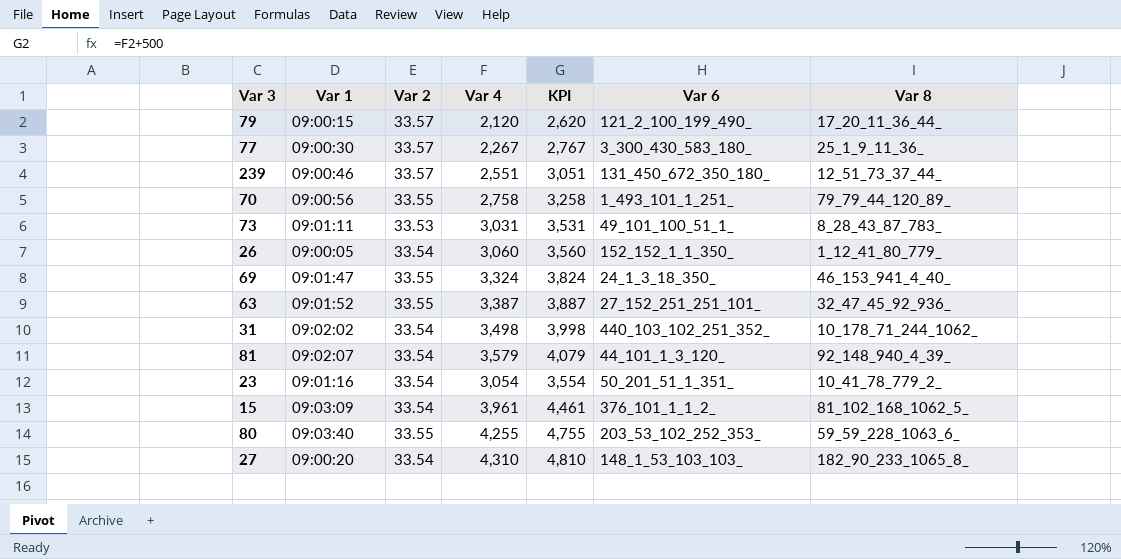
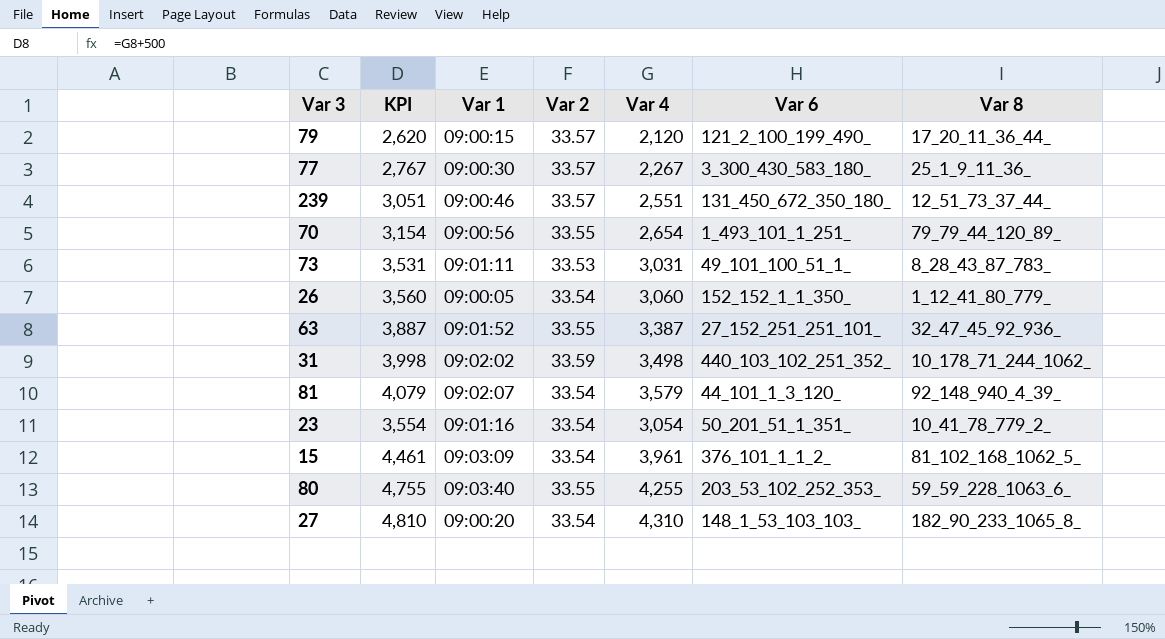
column KPI | position: 5 -> 2
row 69: 09:01:47 | 33.55 | 3,324 | 3,824 | 24_1_3_18_350_ | 46_153_941_4_40_ -> none
70 | KPI: 3,258 -> 3,154
70 | Var 4: 2,758 -> 2,654
31 | Var 2: 33.54 -> 33.59

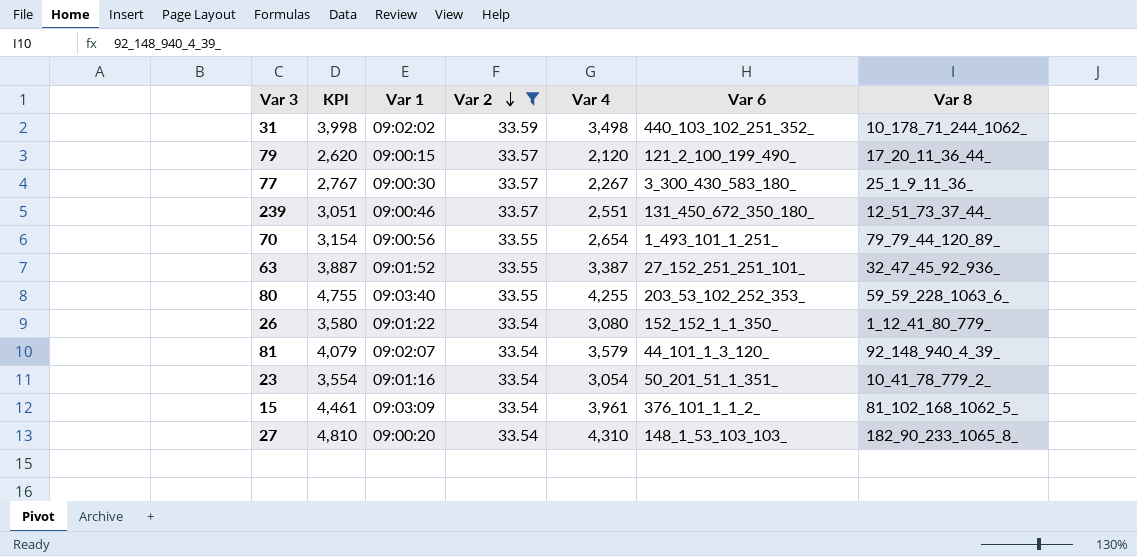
filter: none -> Var 2 != 33.53
row order: none -> Var 2 descending
26 | KPI: 3,560 -> 3,580
26 | Var 1: 09:00:05 -> 09:01:22
26 | Var 4: 3,060 -> 3,080

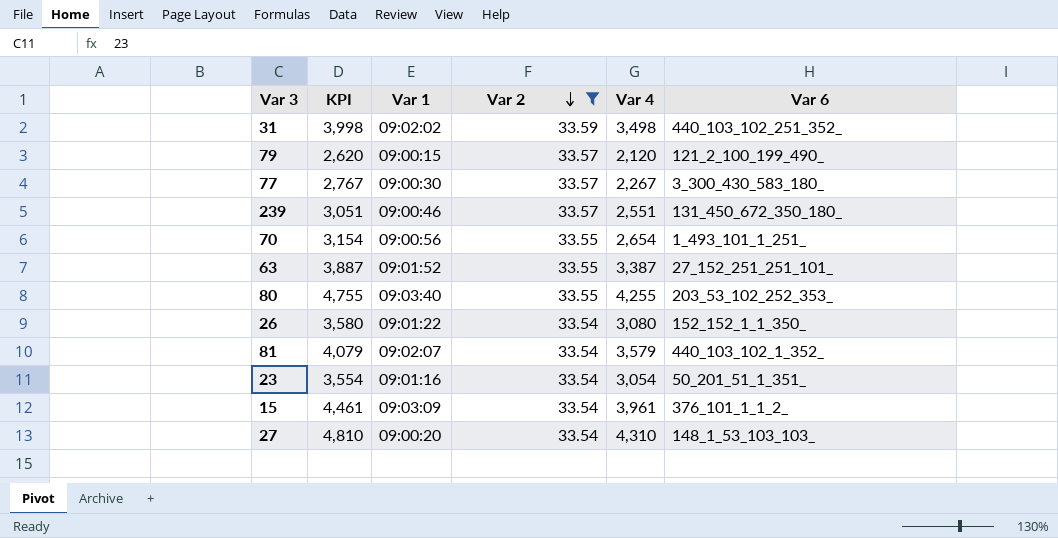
column Var 8 | position: 7 -> none
81 | Var 6: 44_101_1_3_120_ -> 440_103_102_1_352_

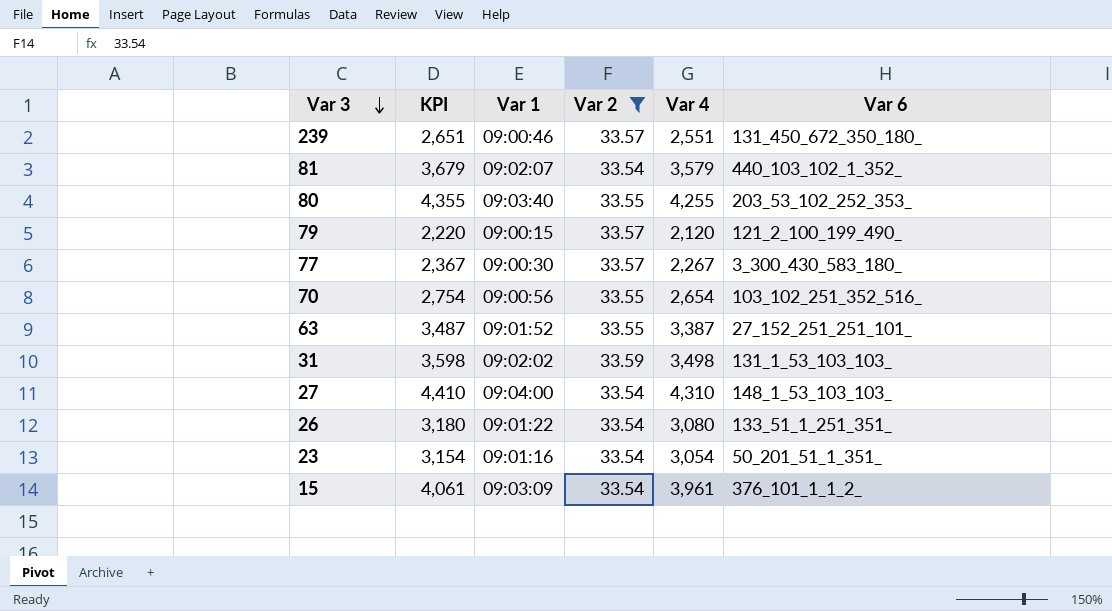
row order: Var 2 descending -> Var 3 descending
column KPI | formula: [Var 4] + 500 -> [Var 4] + 100
70 | Var 6: 1_493_101_1_251_ -> 103_102_251_352_516_
31 | Var 6: 440_103_102_251_352_ -> 131_1_53_103_103_
27 | Var 1: 09:00:20 -> 09:04:00
26 | Var 6: 152_152_1_1_350_ -> 133_51_1_251_351_

